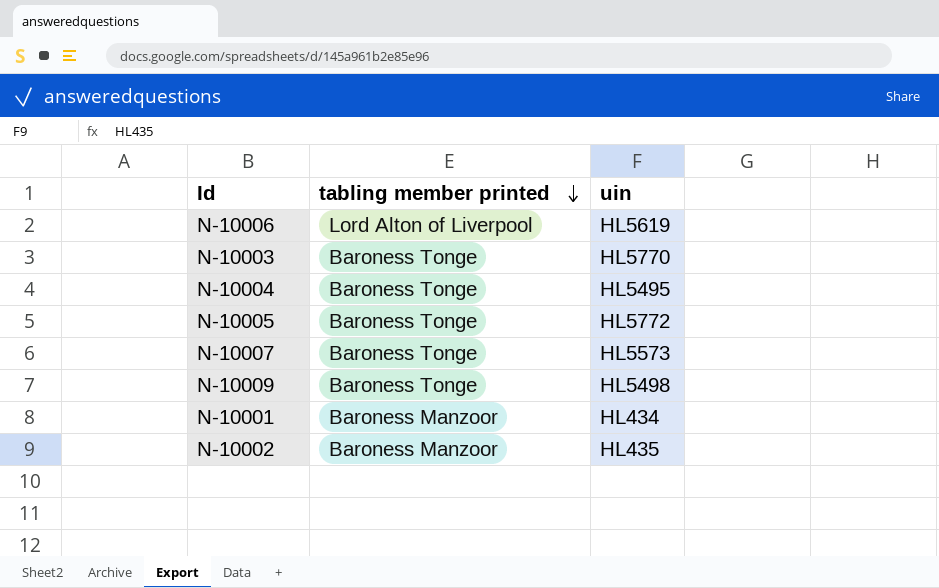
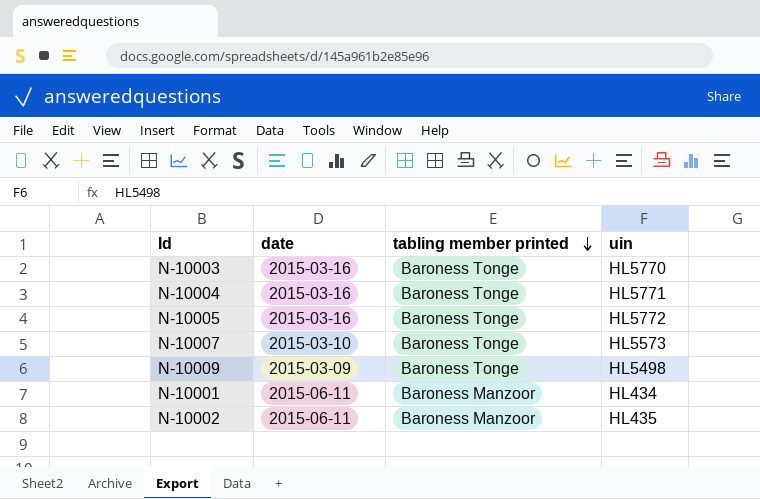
column date | position: none -> 2
row N-10006: Lord Alton of Liverpool | HL5619 -> none
N-10004 | uin: HL5495 -> HL5771

